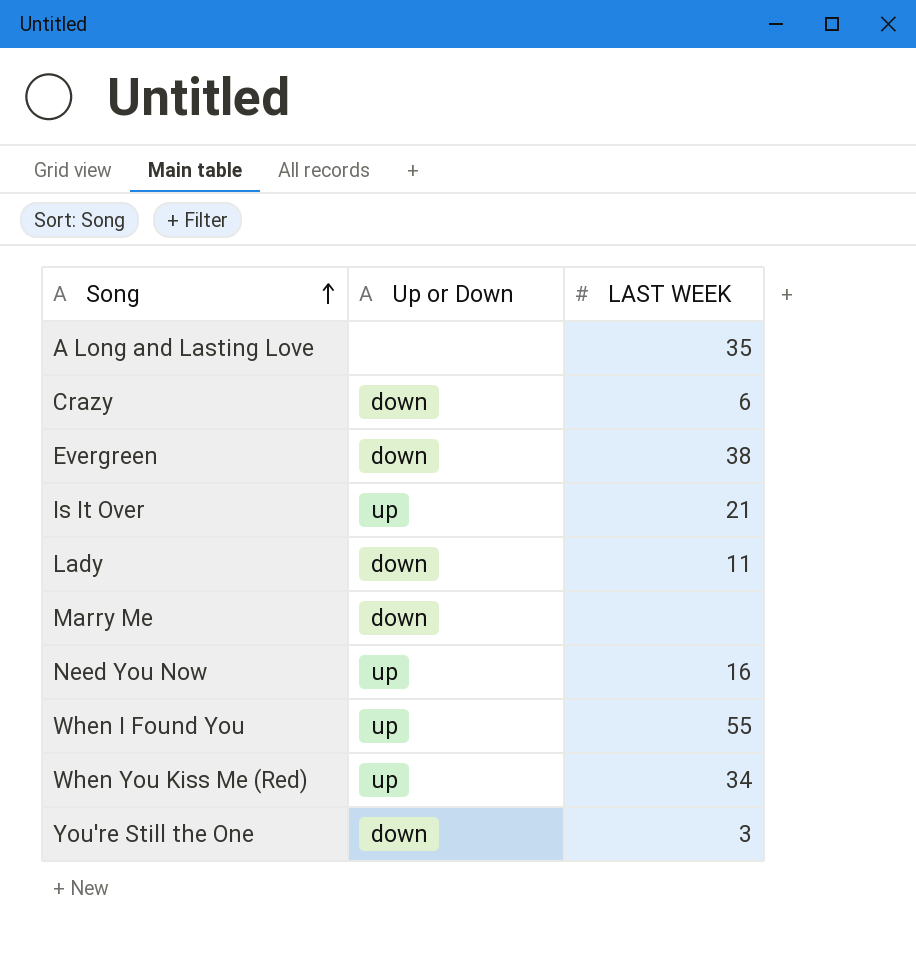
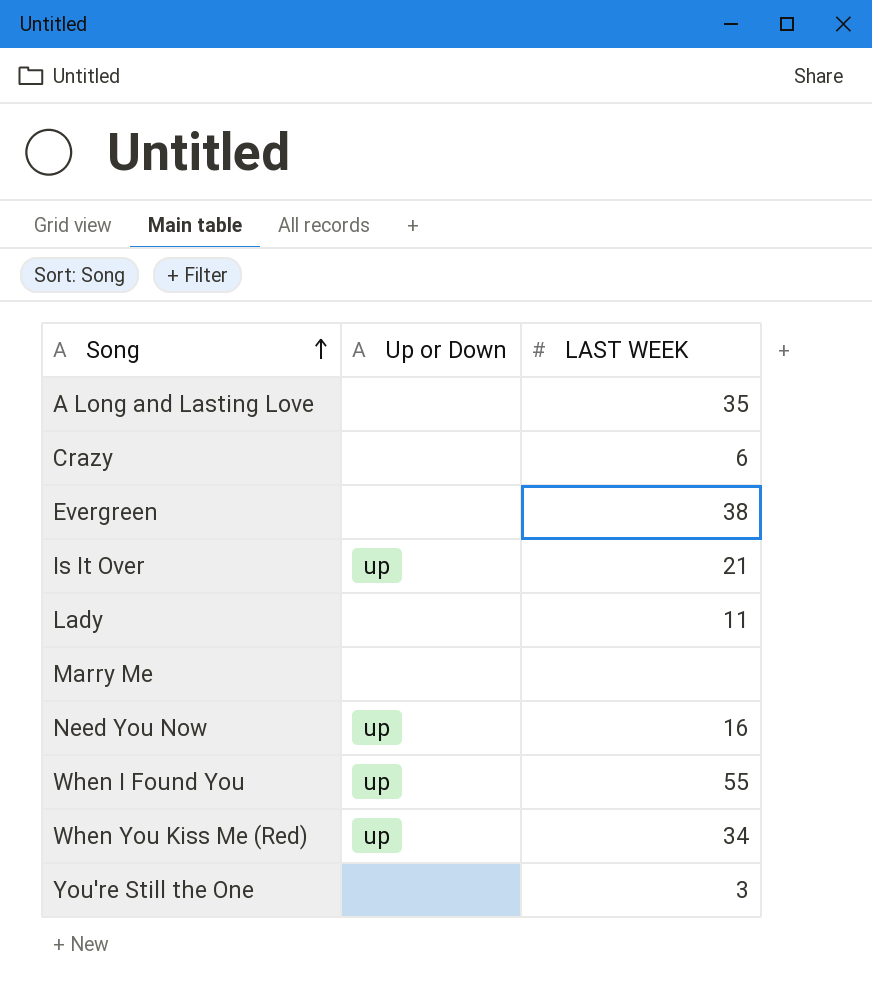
Crazy | Up or Down: down -> none
Evergreen | Up or Down: down -> none
Lady | Up or Down: down -> none
Marry Me | Up or Down: down -> none
You're Still the One | Up or Down: down -> none

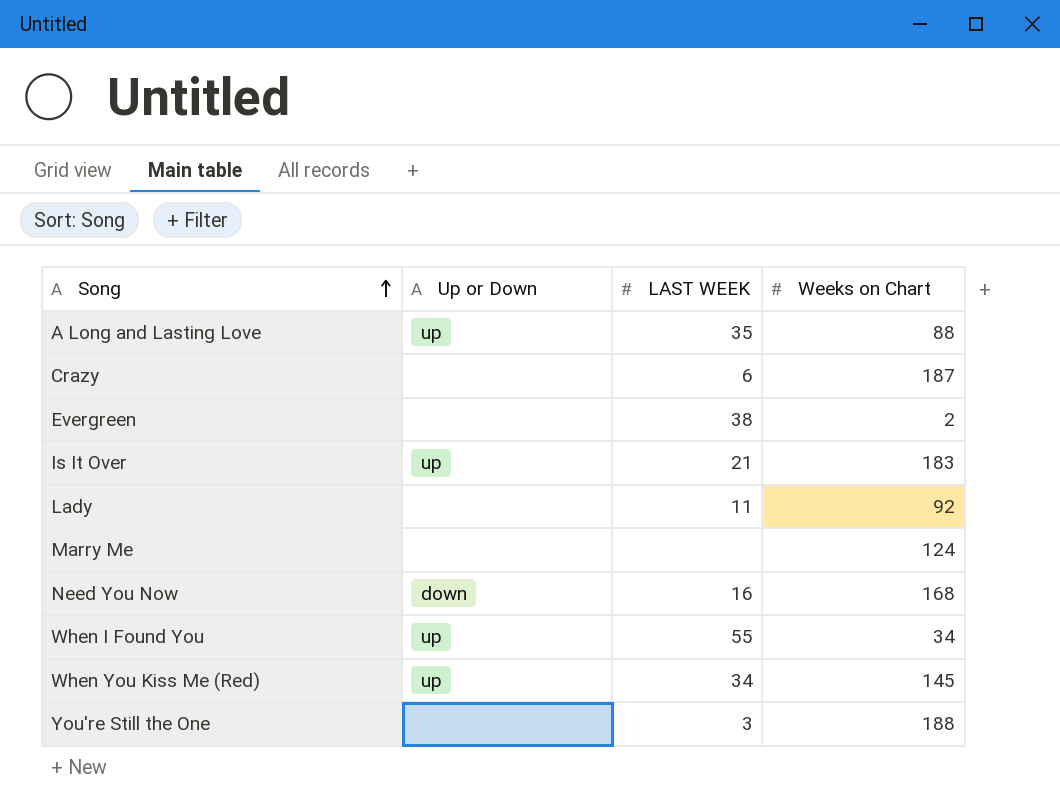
column Weeks on Chart | position: none -> 4
A Long and Lasting Love | Up or Down: none -> up
Need You Now | Up or Down: up -> down

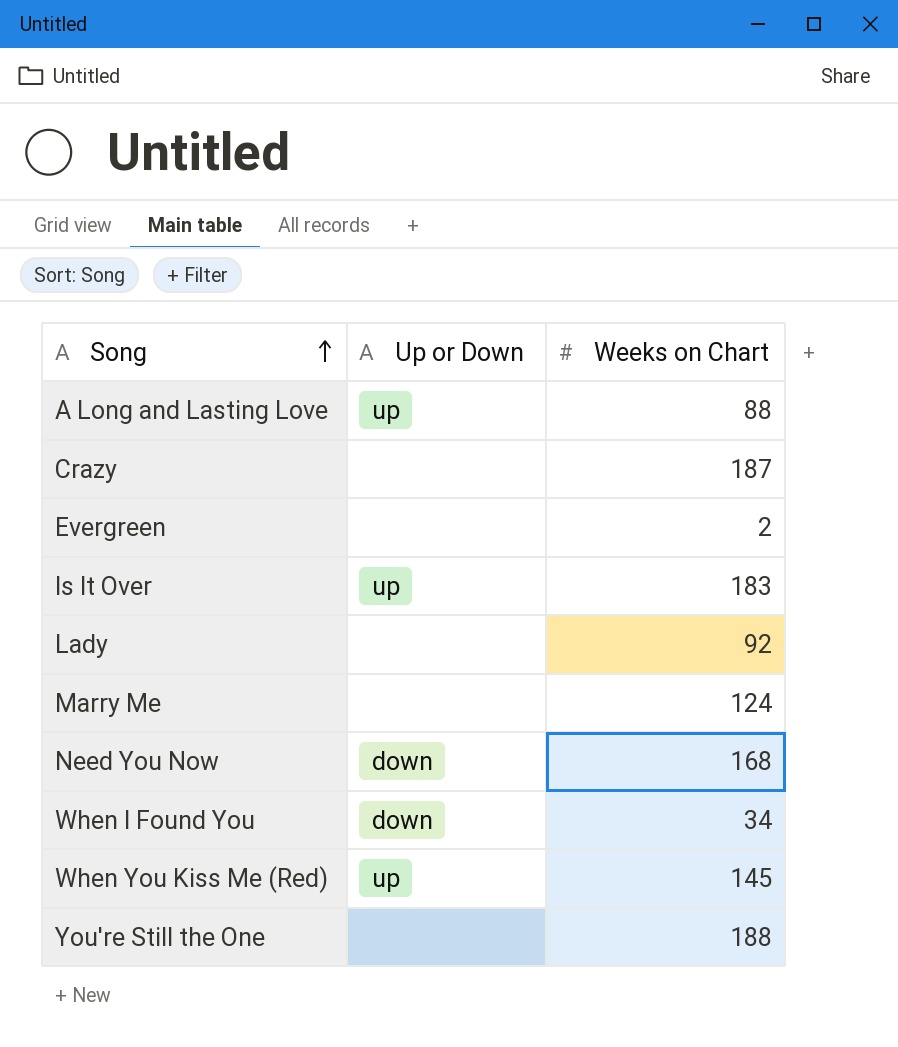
column LAST WEEK | position: 3 -> none
When I Found You | Up or Down: up -> down

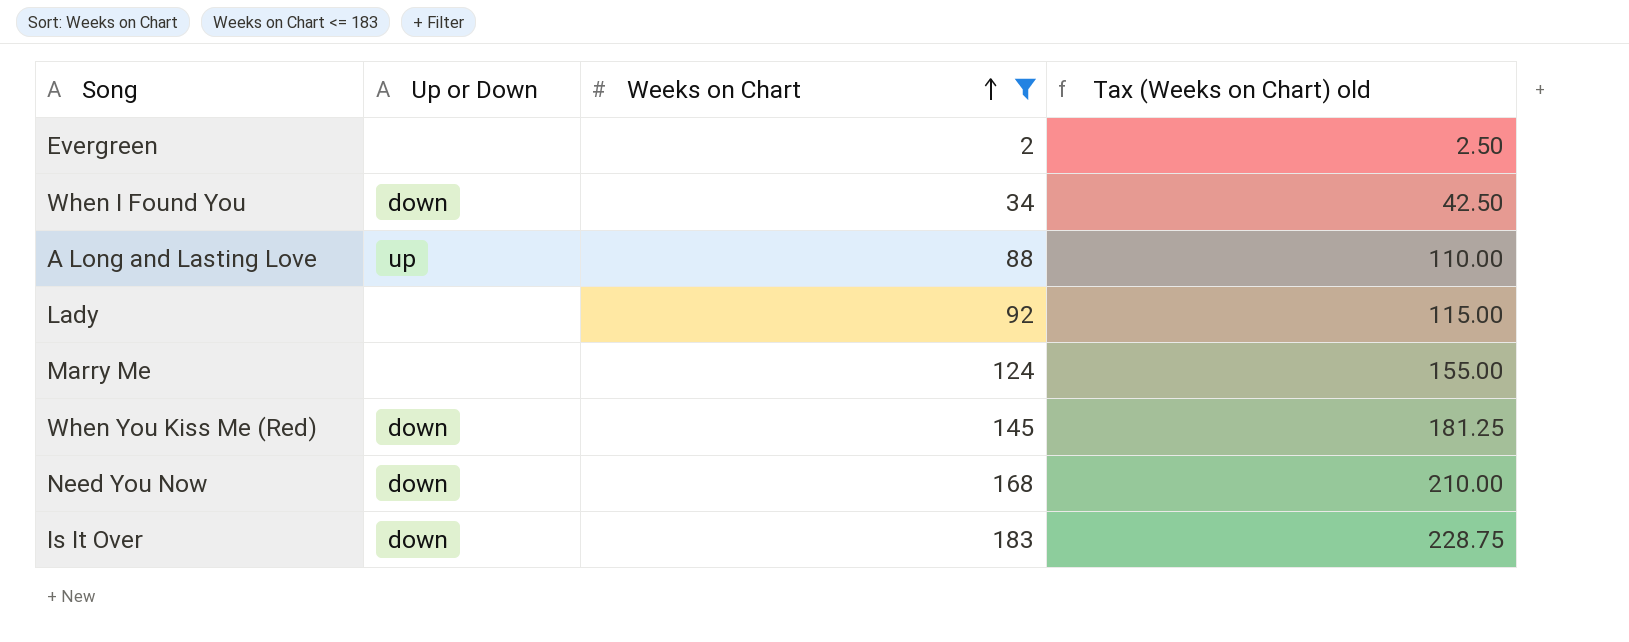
filter: none -> Weeks on Chart <= 183
row order: Song ascending -> Weeks on Chart ascending
column Tax (Weeks on Chart) old | formula: none -> [Weeks on Chart] * 1.25
When You Kiss Me (Red) | Up or Down: up -> down
Is It Over | Up or Down: up -> down

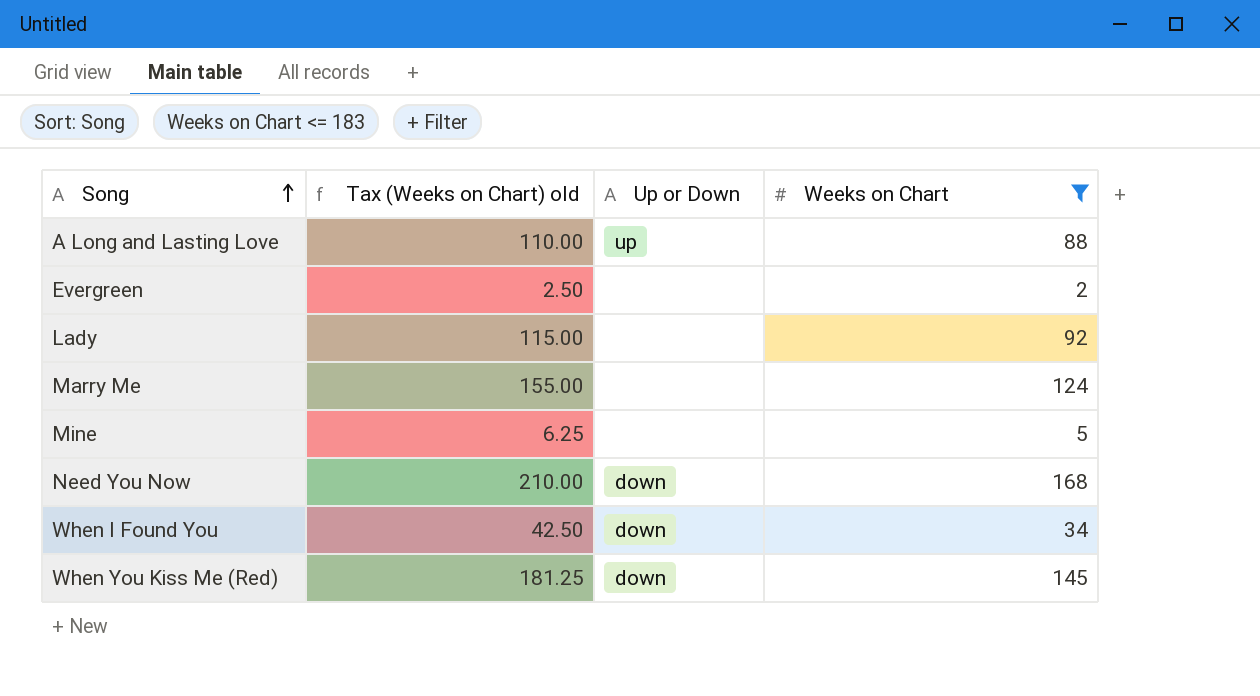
row order: Weeks on Chart ascending -> Song ascending
column Tax (Weeks on Chart) old | position: 4 -> 2
row Is It Over: down | 183 | 228.75 -> none
row Mine: none -> 6.25 | none | 5

